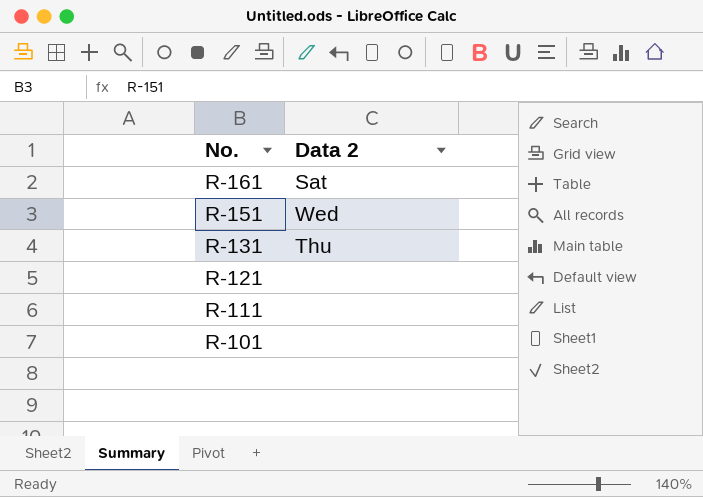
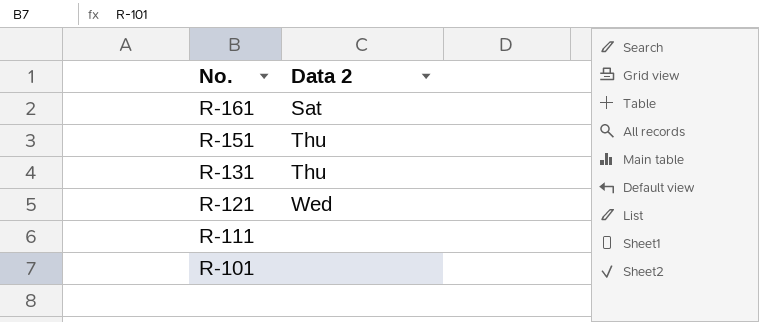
R-151 | Data 2: Wed -> Thu
R-121 | Data 2: none -> Wed

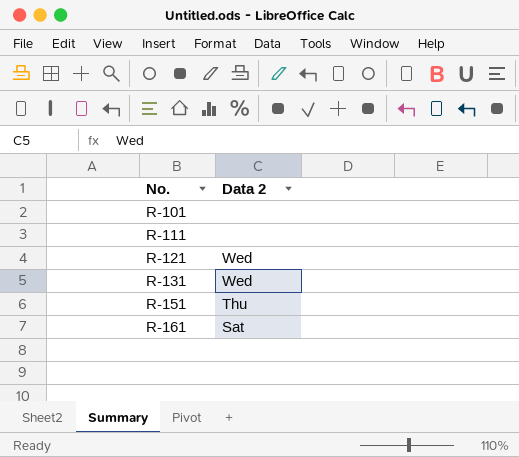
row order: No. descending -> No. ascending
R-131 | Data 2: Thu -> Wed

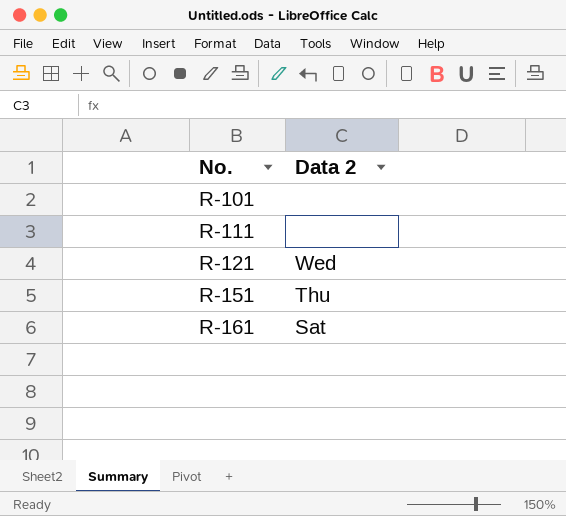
row R-131: Wed -> none

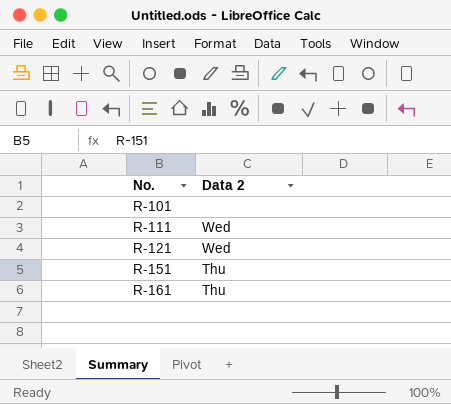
R-111 | Data 2: none -> Wed
R-161 | Data 2: Sat -> Thu

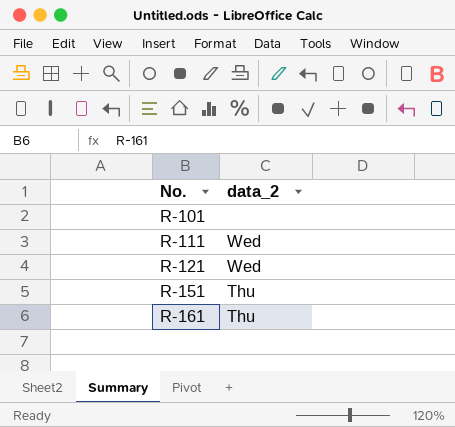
column name: Data 2 -> data_2

